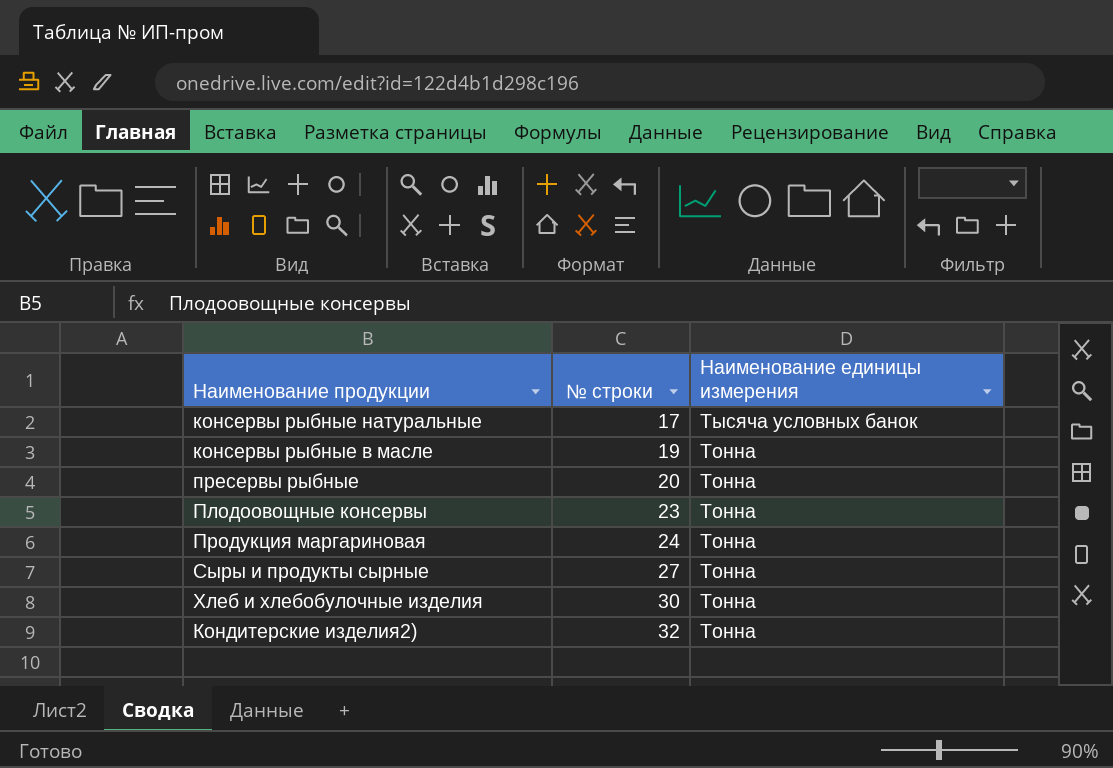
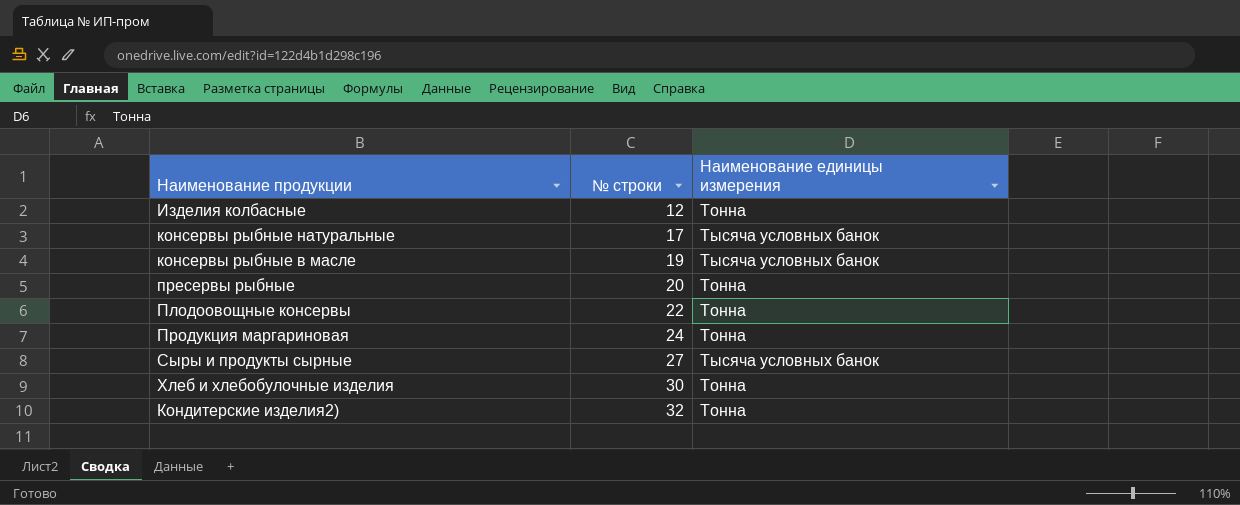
row Изделия колбасные: none -> 12 | Тонна
консервы рыбные в масле | Наименование единицы измерения: Тонна -> Тысяча условных банок
Плодоовощные консервы | № строки: 23 -> 22
Сыры и продукты сырные | Наименование единицы измерения: Тонна -> Тысяча условных банок

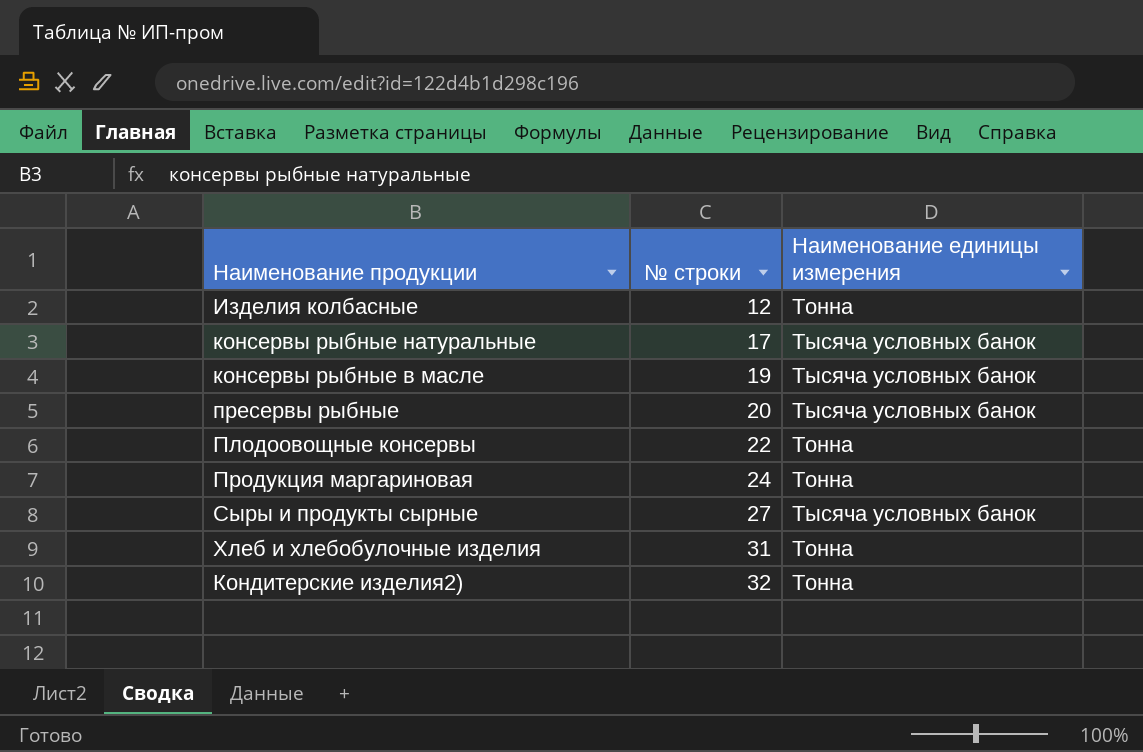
пресервы рыбные | Наименование единицы измерения: Тонна -> Тысяча условных банок
Хлеб и хлебобулочные изделия | № строки: 30 -> 31

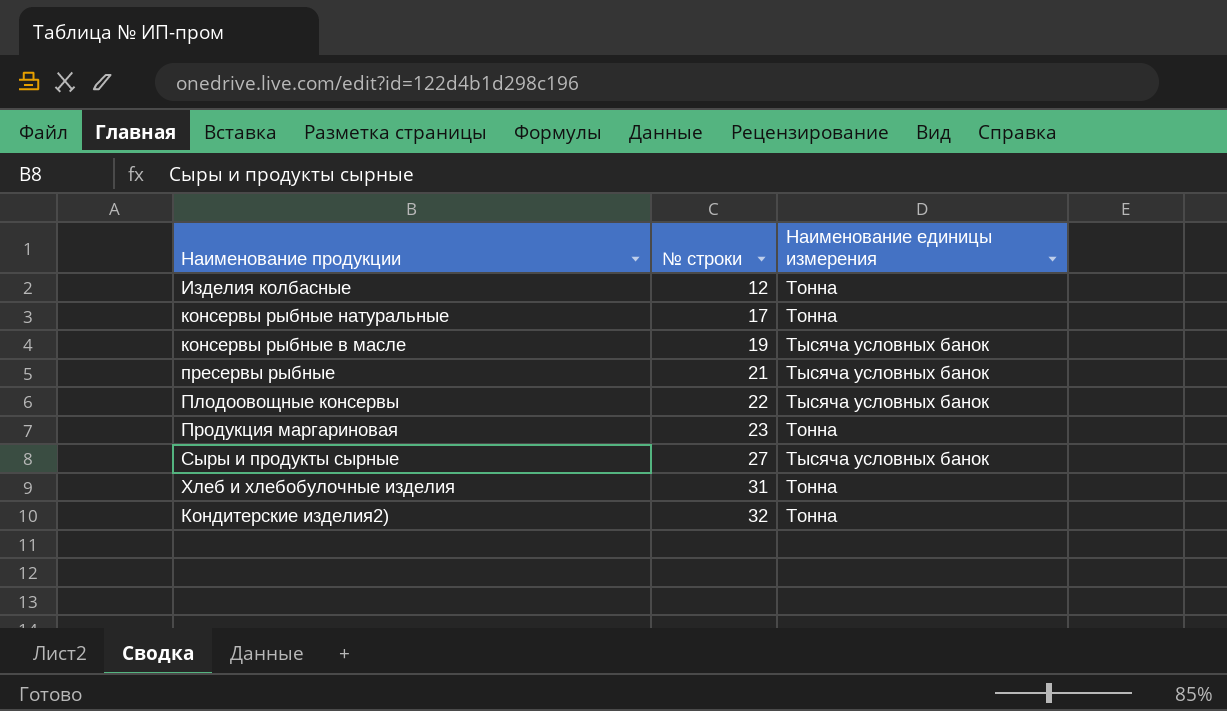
консервы рыбные натуральные | Наименование единицы измерения: Тысяча условных банок -> Тонна
пресервы рыбные | № строки: 20 -> 21
Плодоовощные консервы | Наименование единицы измерения: Тонна -> Тысяча условных банок
Продукция маргариновая | № строки: 24 -> 23

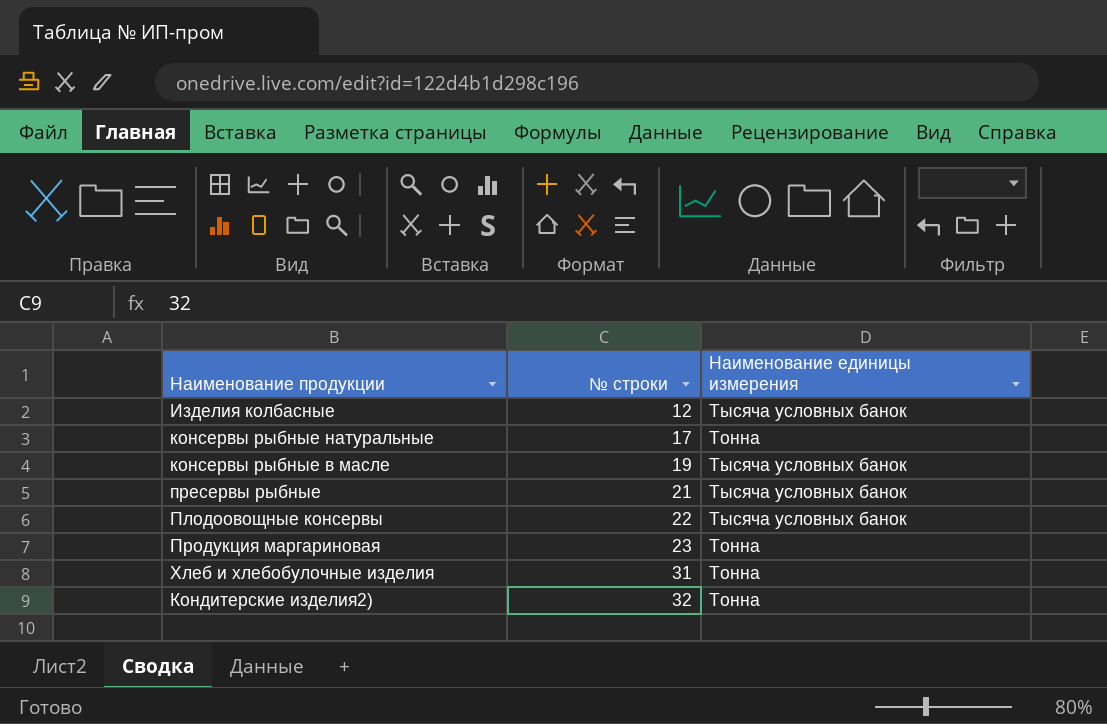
row Сыры и продукты сырные: 27 | Тысяча условных банок -> none
Изделия колбасные | Наименование единицы измерения: Тонна -> Тысяча условных банок

